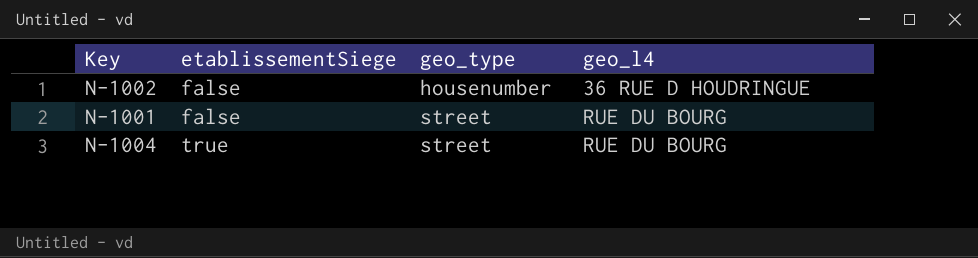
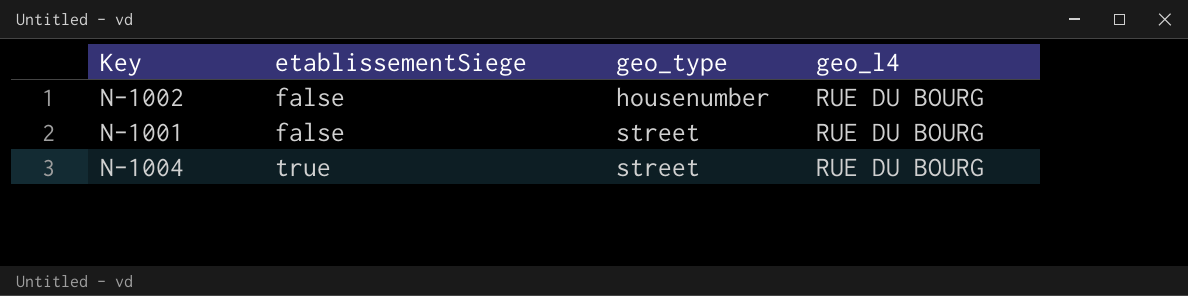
N-1002 | geo_l4: 36 RUE D HOUDRINGUE -> RUE DU BOURG

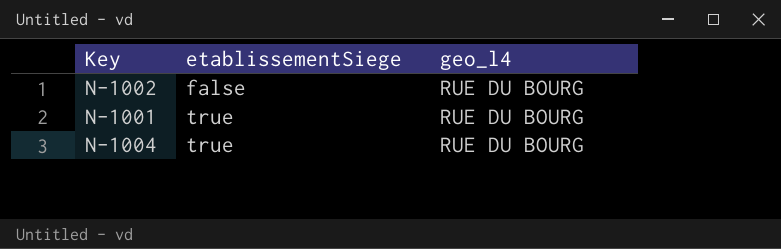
column geo_type | position: 3 -> none
N-1001 | etablissementSiege: false -> true

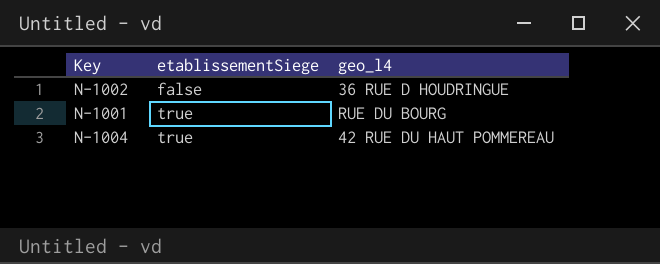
N-1002 | geo_l4: RUE DU BOURG -> 36 RUE D HOUDRINGUE
N-1004 | geo_l4: RUE DU BOURG -> 42 RUE DU HAUT POMMEREAU

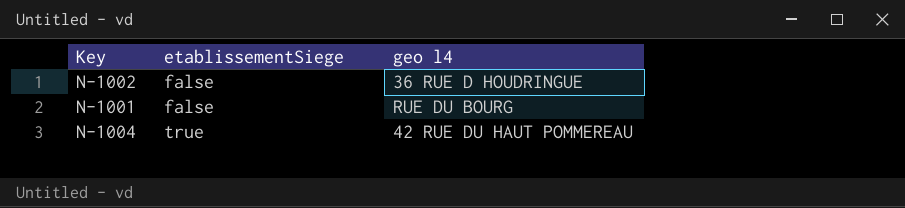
column name: geo_l4 -> geo l4
N-1001 | etablissementSiege: true -> false

